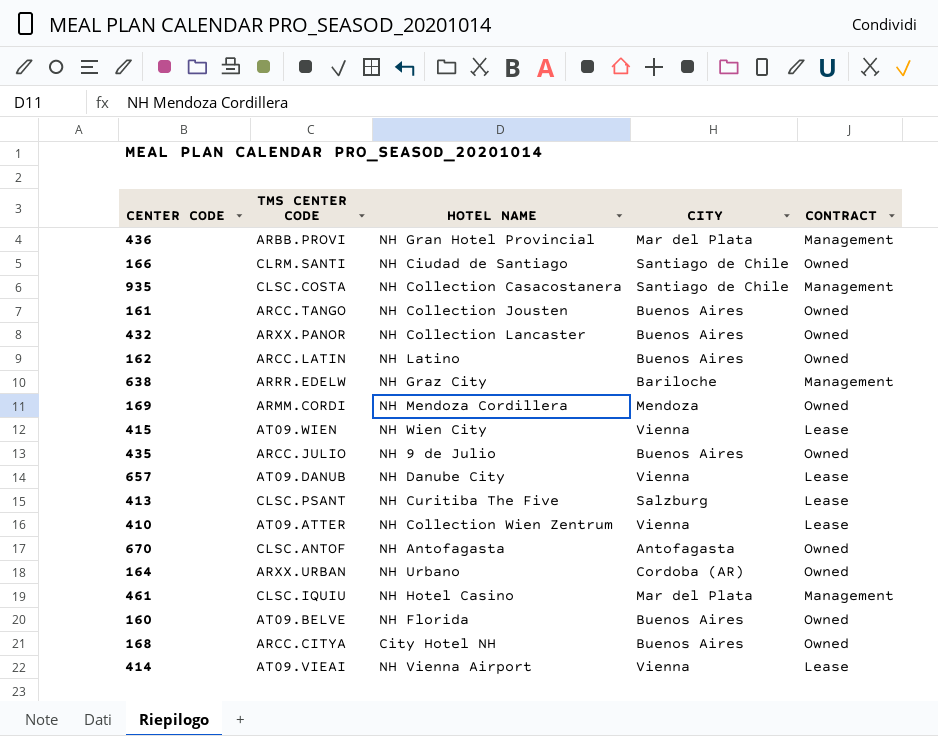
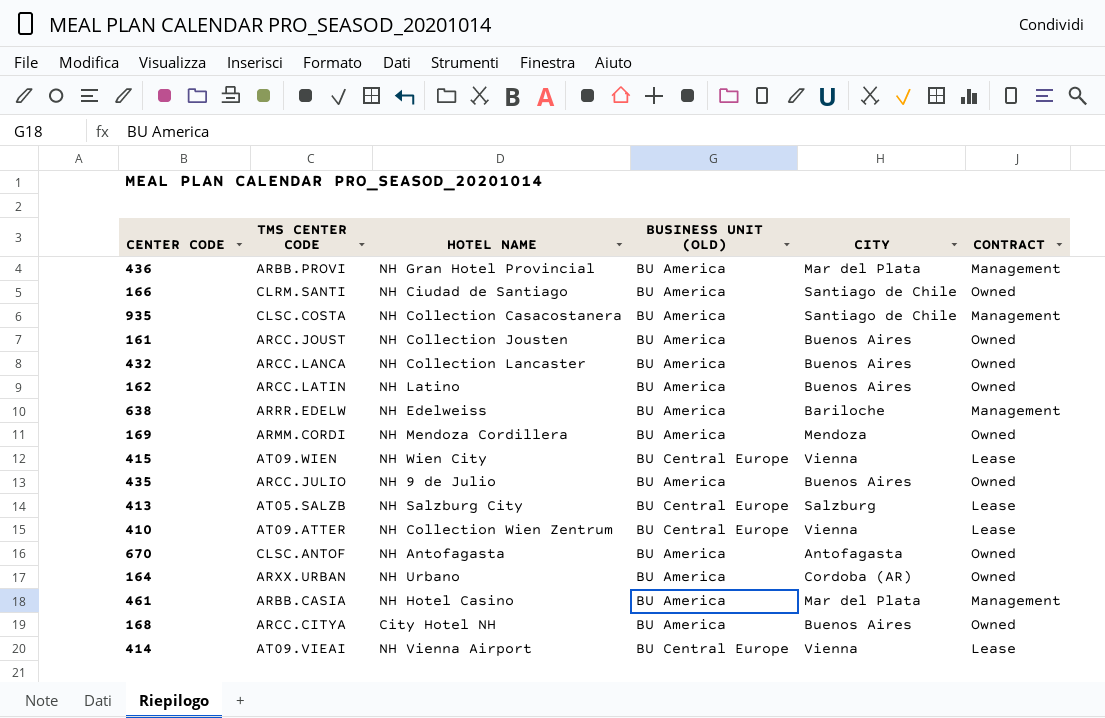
column BUSINESS UNIT (OLD) | position: none -> 4
row 657: AT09.DANUB | NH Danube City | Vienna | Lease -> none
row 160: AT09.BELVE | NH Florida | Buenos Aires | Owned -> none
161 | TMS CENTER CODE: ARCC.TANGO -> ARCC.JOUST
432 | TMS CENTER CODE: ARXX.PANOR -> ARCC.LANCA
638 | HOTEL NAME: NH Graz City -> NH Edelweiss
413 | TMS CENTER CODE: CLSC.PSANT -> AT05.SALZB
413 | HOTEL NAME: NH Curitiba The Five -> NH Salzburg City
461 | TMS CENTER CODE: CLSC.IQUIU -> ARBB.CASIA

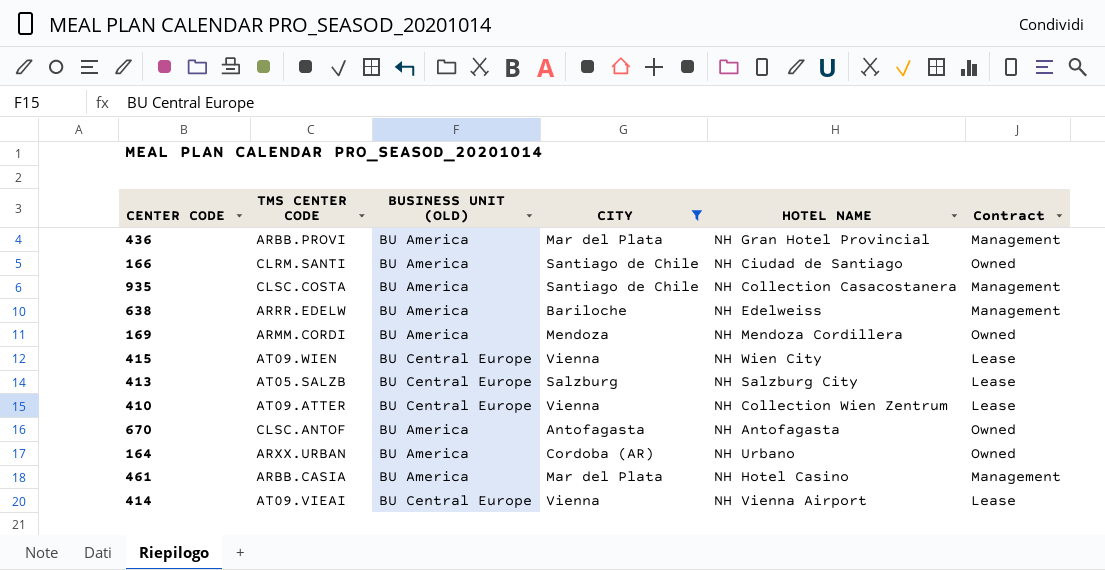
filter: none -> CITY != Buenos Aires
column HOTEL NAME | position: 3 -> 5
column name: CONTRACT -> Contract

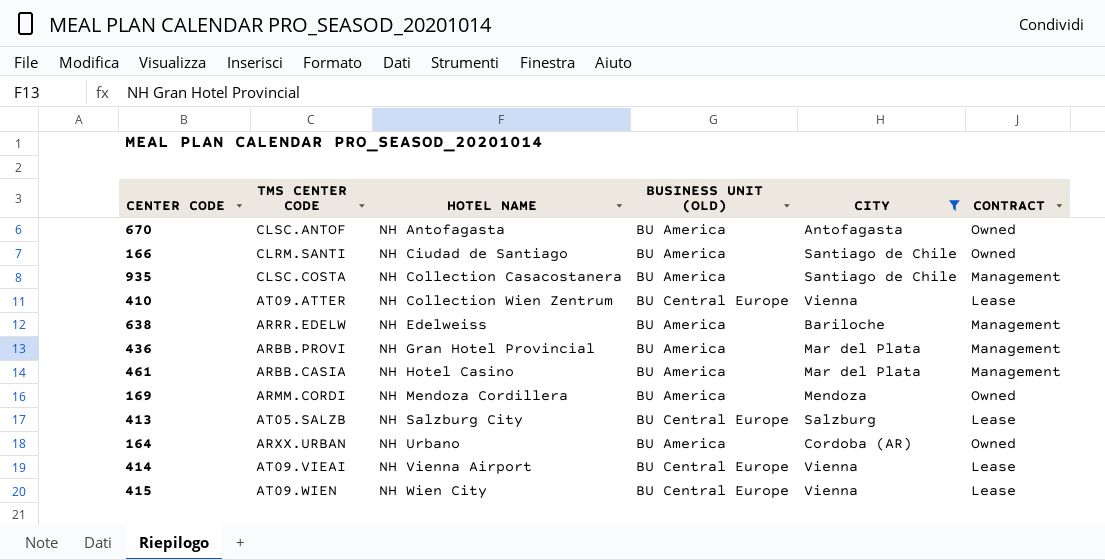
row order: none -> HOTEL NAME ascending
column HOTEL NAME | position: 5 -> 3
column name: Contract -> CONTRACT

